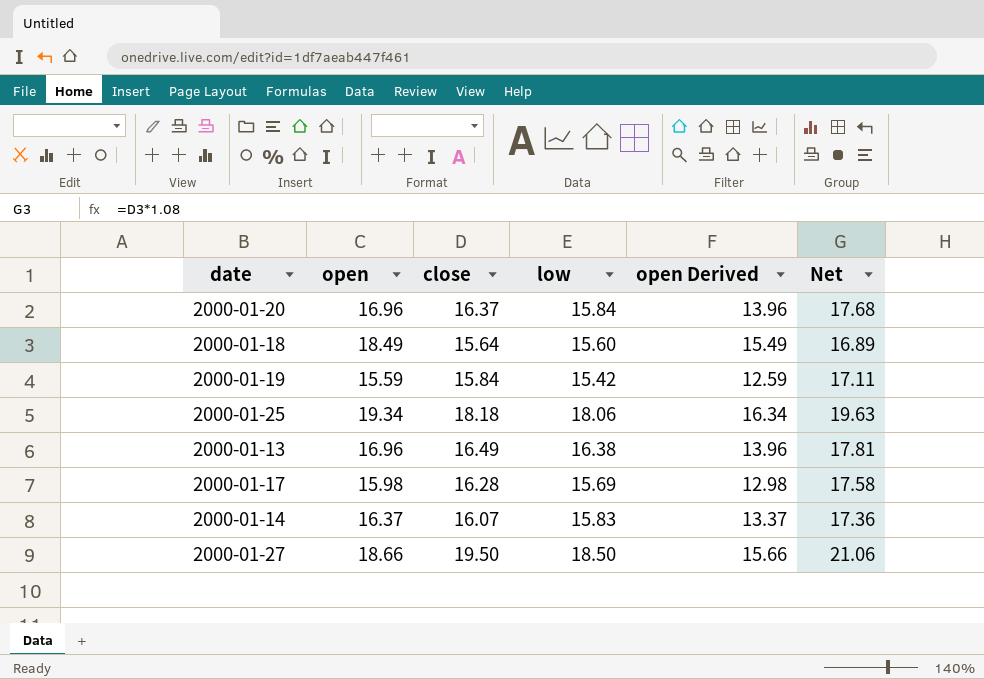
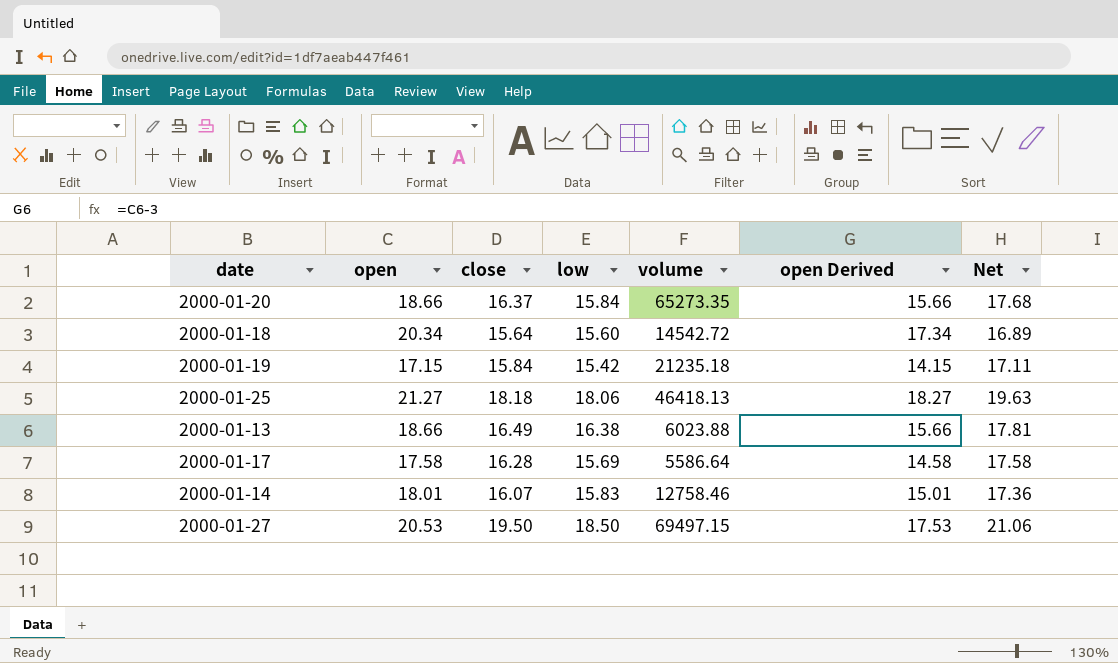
column volume | position: none -> 5
2000-01-20 | open: 16.96 -> 18.66
2000-01-20 | open Derived: 13.96 -> 15.66
2000-01-18 | open: 18.49 -> 20.34
2000-01-18 | open Derived: 15.49 -> 17.34
2000-01-19 | open: 15.59 -> 17.15
2000-01-19 | open Derived: 12.59 -> 14.15
2000-01-25 | open: 19.34 -> 21.27
2000-01-25 | open Derived: 16.34 -> 18.27
2000-01-13 | open: 16.96 -> 18.66
2000-01-13 | open Derived: 13.96 -> 15.66
2000-01-17 | open: 15.98 -> 17.58
2000-01-17 | open Derived: 12.98 -> 14.58
2000-01-14 | open: 16.37 -> 18.01
2000-01-14 | open Derived: 13.37 -> 15.01
2000-01-27 | open: 18.66 -> 20.53
2000-01-27 | open Derived: 15.66 -> 17.53

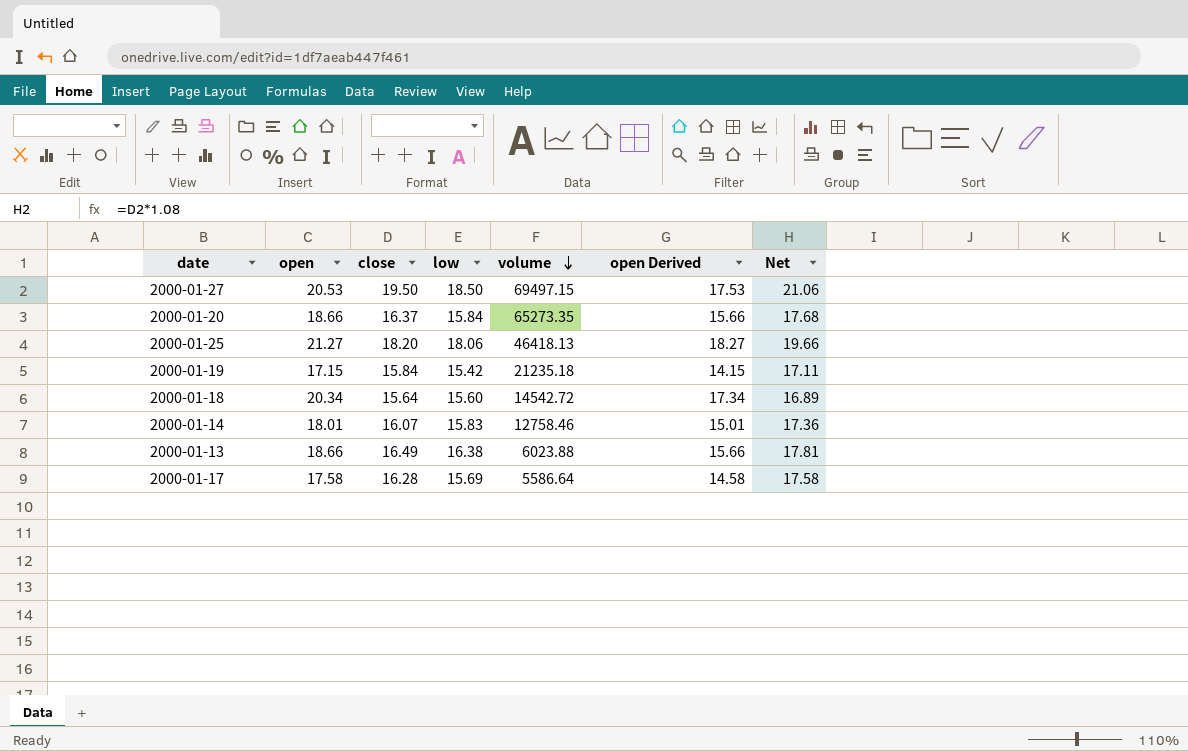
row order: none -> volume descending
2000-01-25 | close: 18.18 -> 18.20
2000-01-25 | Net: 19.63 -> 19.66

